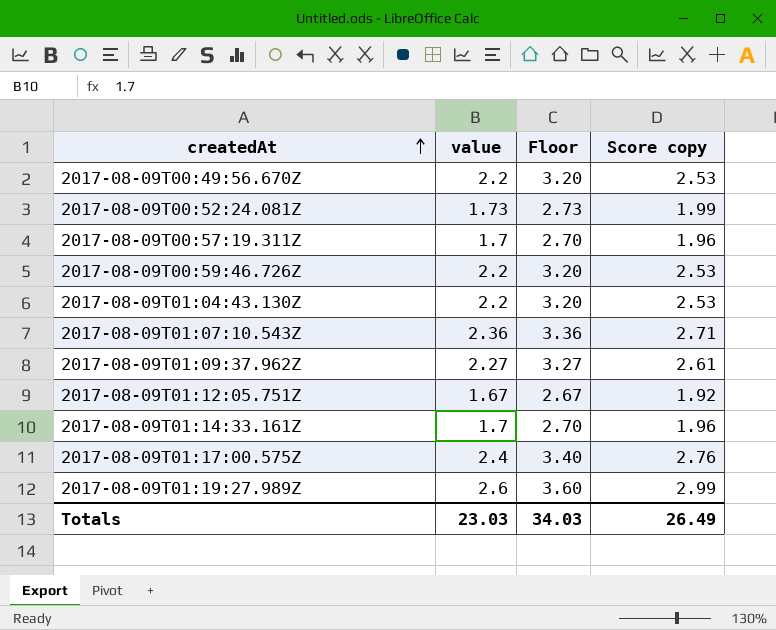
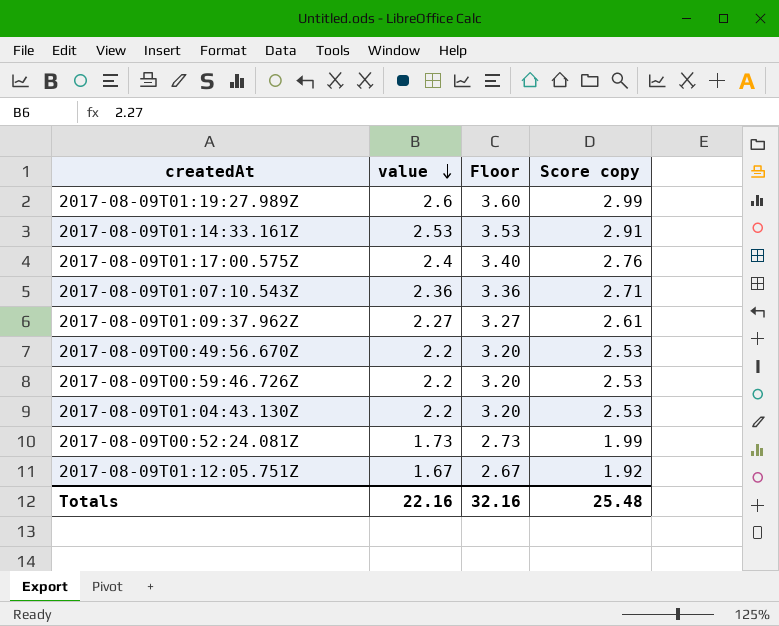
row order: createdAt ascending -> value descending
row 2017-08-09T00:57:19.311Z: 1.7 | 2.70 | 1.96 -> none
2017-08-09T01:14:33.161Z | value: 1.7 -> 2.53
2017-08-09T01:14:33.161Z | Floor: 2.70 -> 3.53
2017-08-09T01:14:33.161Z | Score copy: 1.96 -> 2.91
Totals | value: 23.03 -> 22.16
Totals | Floor: 34.03 -> 32.16
Totals | Score copy: 26.49 -> 25.48

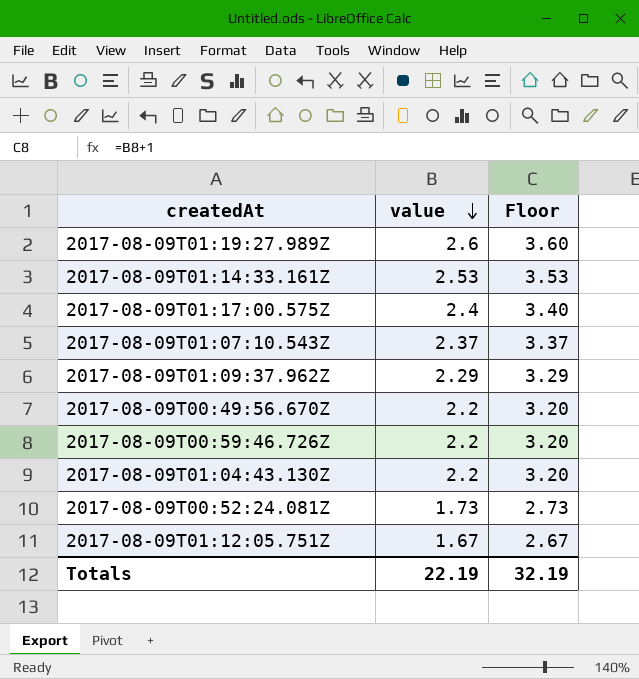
column Score copy | formula: [value] * 1.15 -> none
2017-08-09T01:07:10.543Z | value: 2.36 -> 2.37
2017-08-09T01:07:10.543Z | Floor: 3.36 -> 3.37
2017-08-09T01:09:37.962Z | value: 2.27 -> 2.29
2017-08-09T01:09:37.962Z | Floor: 3.27 -> 3.29
Totals | value: 22.16 -> 22.19
Totals | Floor: 32.16 -> 32.19

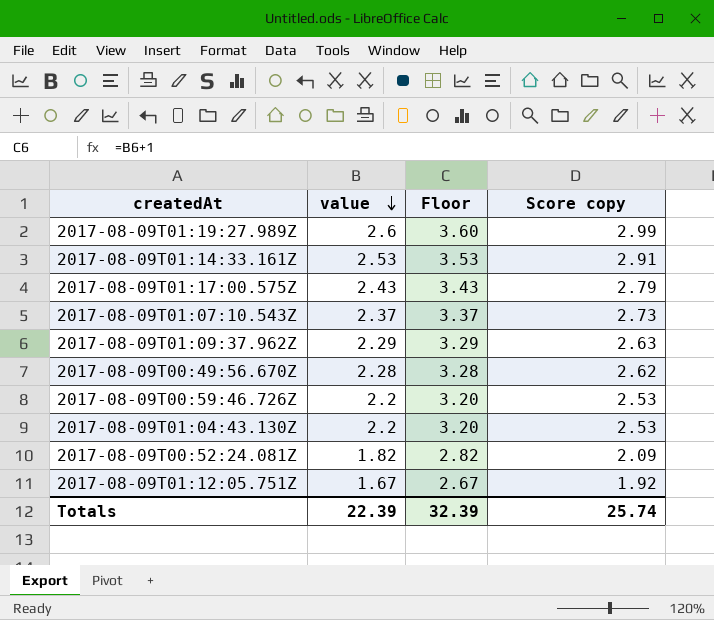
column Score copy | formula: none -> [value] * 1.15
2017-08-09T01:17:00.575Z | value: 2.4 -> 2.43
2017-08-09T01:17:00.575Z | Floor: 3.40 -> 3.43
2017-08-09T00:49:56.670Z | value: 2.2 -> 2.28
2017-08-09T00:49:56.670Z | Floor: 3.20 -> 3.28
2017-08-09T00:52:24.081Z | value: 1.73 -> 1.82
2017-08-09T00:52:24.081Z | Floor: 2.73 -> 2.82
Totals | value: 22.19 -> 22.39
Totals | Floor: 32.19 -> 32.39

